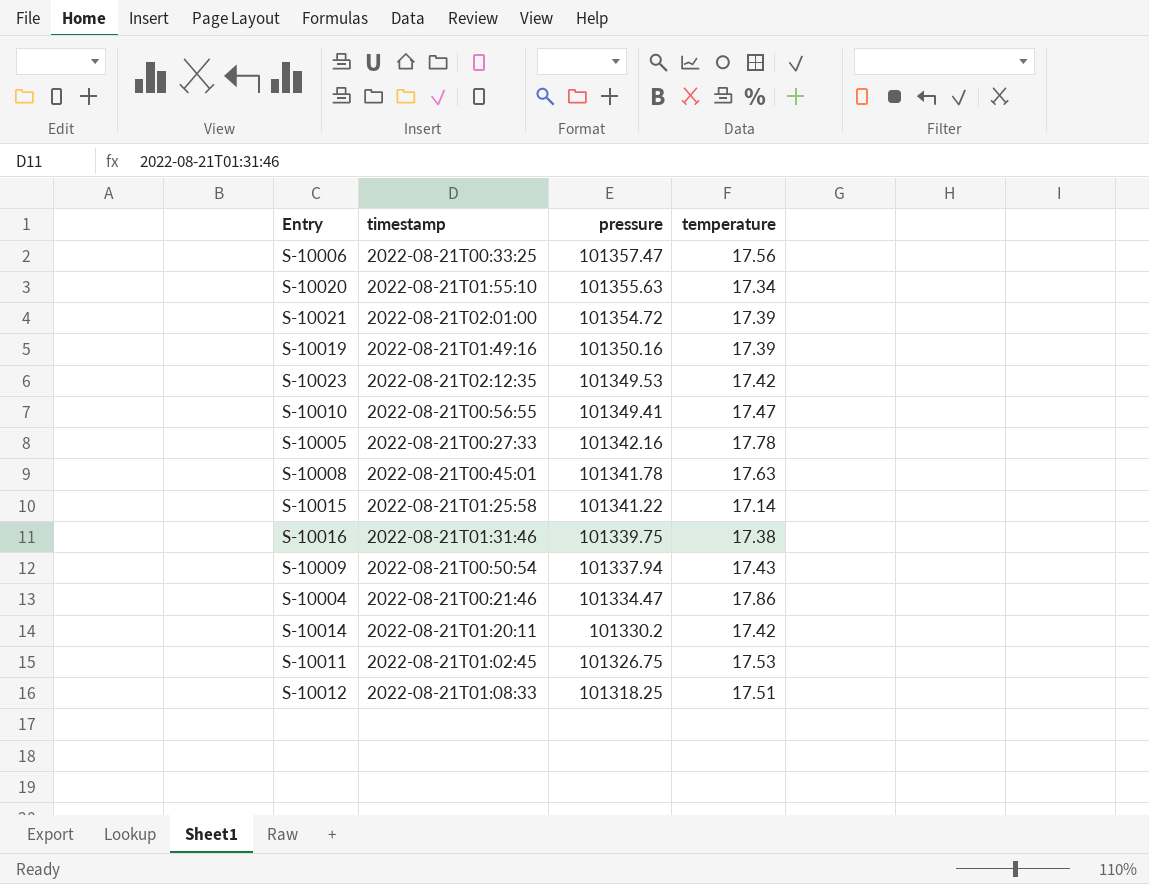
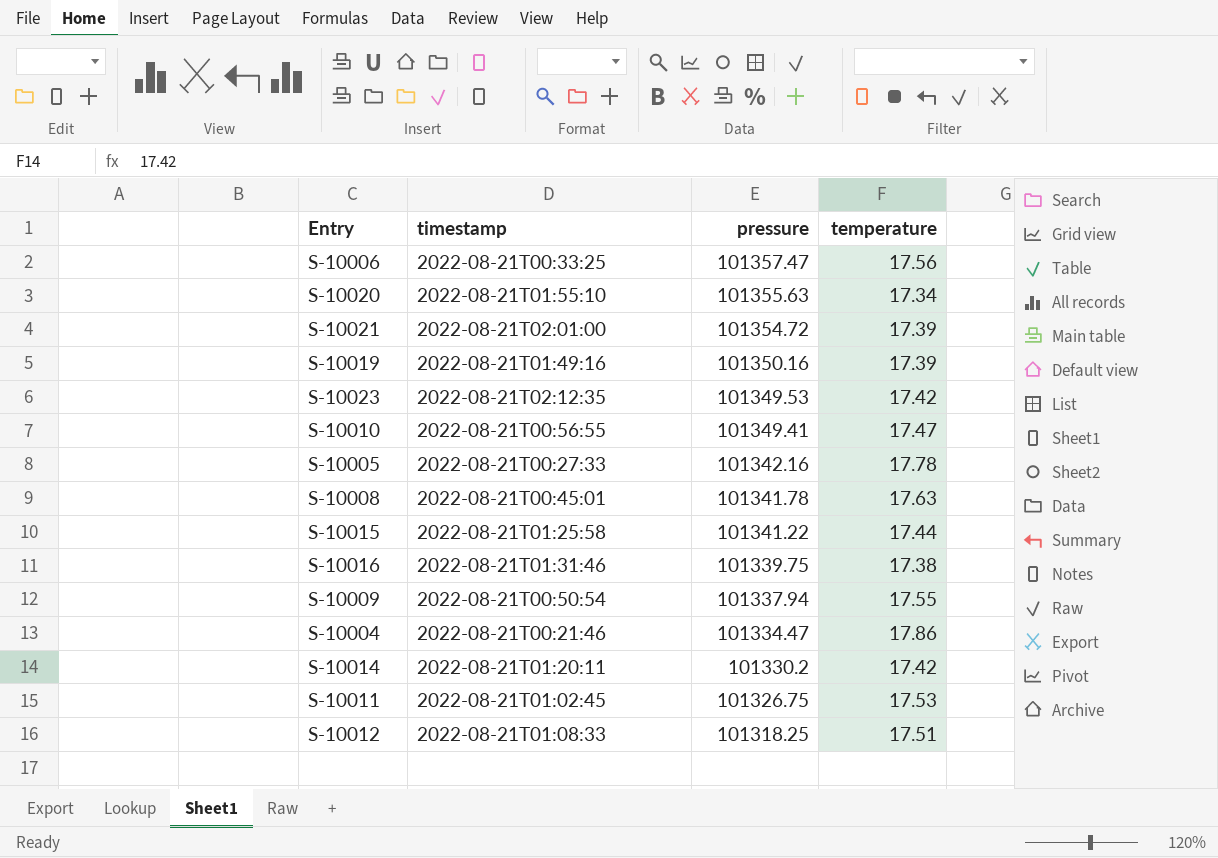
S-10015 | temperature: 17.14 -> 17.44
S-10009 | temperature: 17.43 -> 17.55

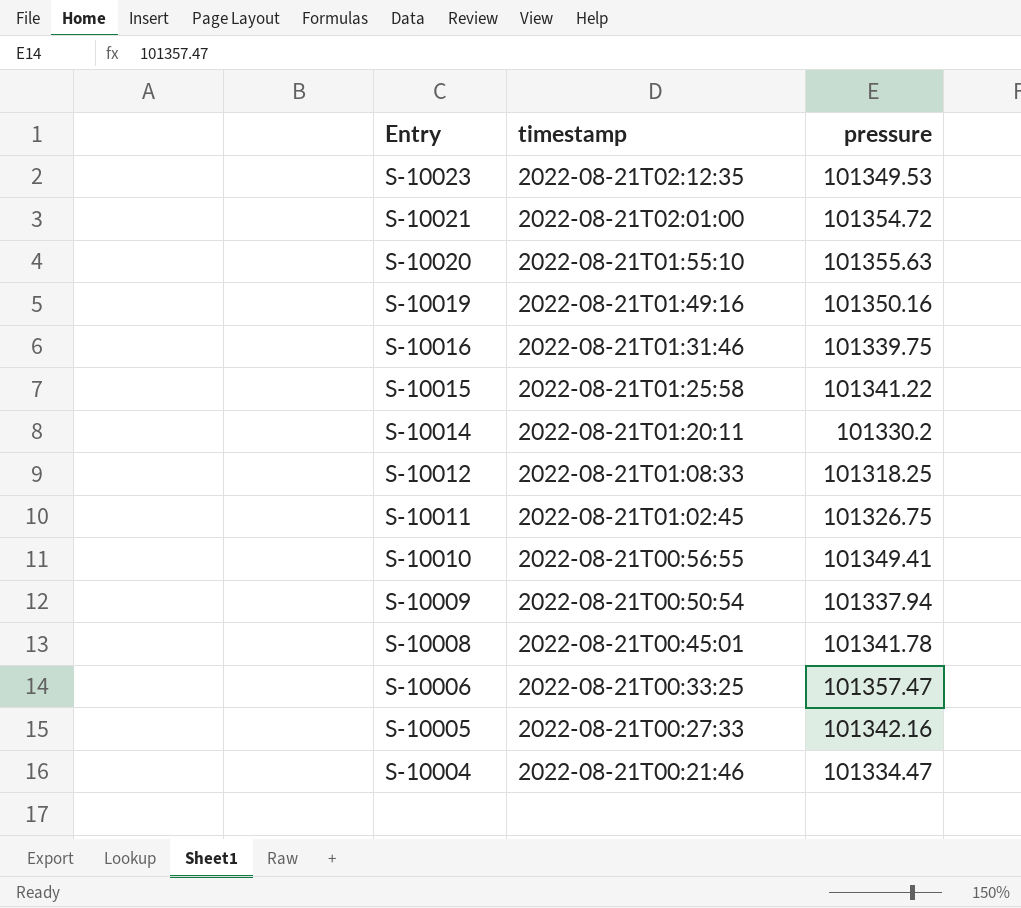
row order: pressure descending -> Entry descending
column temperature | position: 4 -> none

